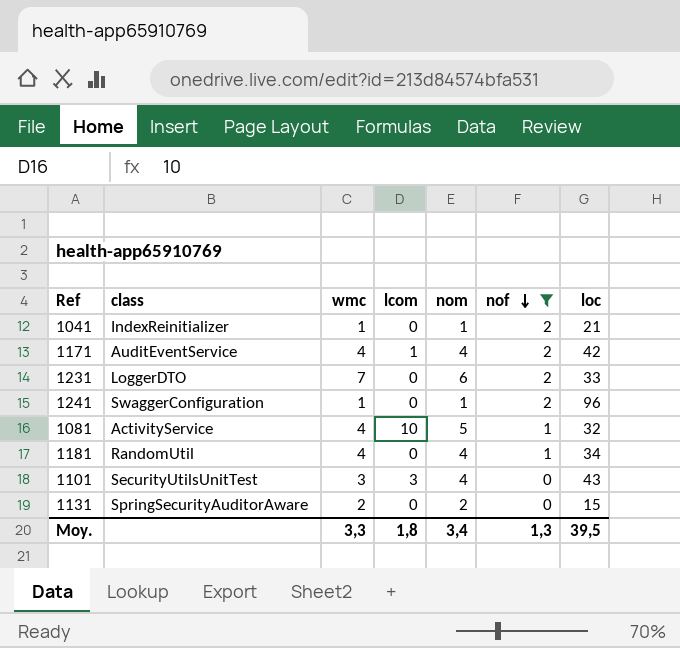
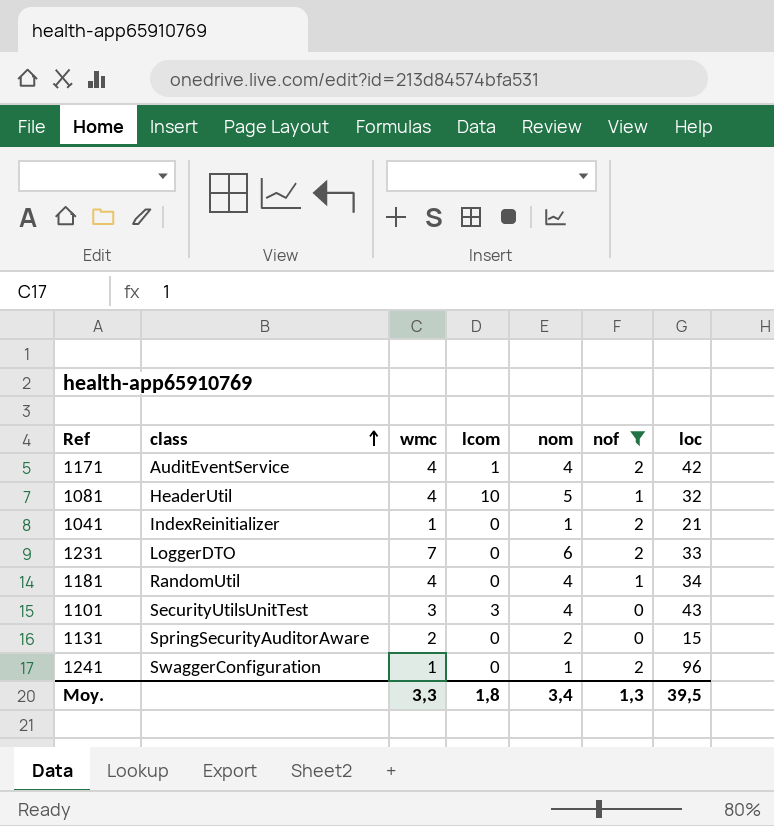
row order: nof descending -> class ascending
1081 | class: ActivityService -> HeaderUtil

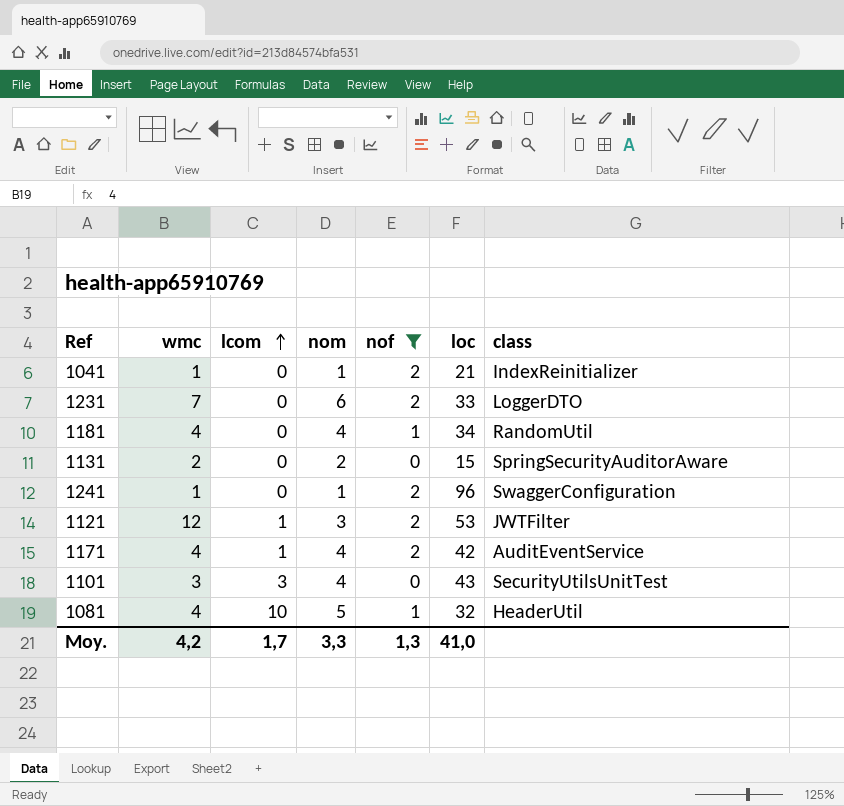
row order: class ascending -> lcom ascending
column class | position: 2 -> 7
row 1121: none -> 12 | 1 | 3 | 2 | 53 | JWTFilter
Moy. | wmc: 3,3 -> 4,2
Moy. | lcom: 1,8 -> 1,7
Moy. | nom: 3,4 -> 3,3
Moy. | loc: 39,5 -> 41,0

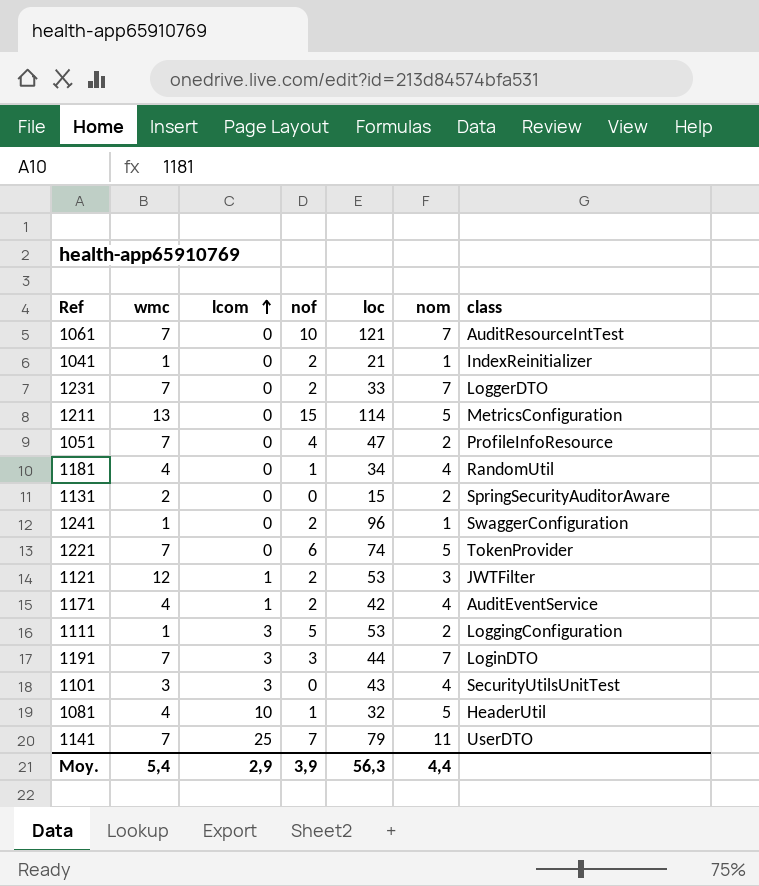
filter: nof <= 2 -> none
column nom | position: 4 -> 6
1231 | nom: 6 -> 7
Moy. | wmc: 4,2 -> 5,4
Moy. | lcom: 1,7 -> 2,9
Moy. | nof: 1,3 -> 3,9
Moy. | loc: 41,0 -> 56,3
Moy. | nom: 3,3 -> 4,4

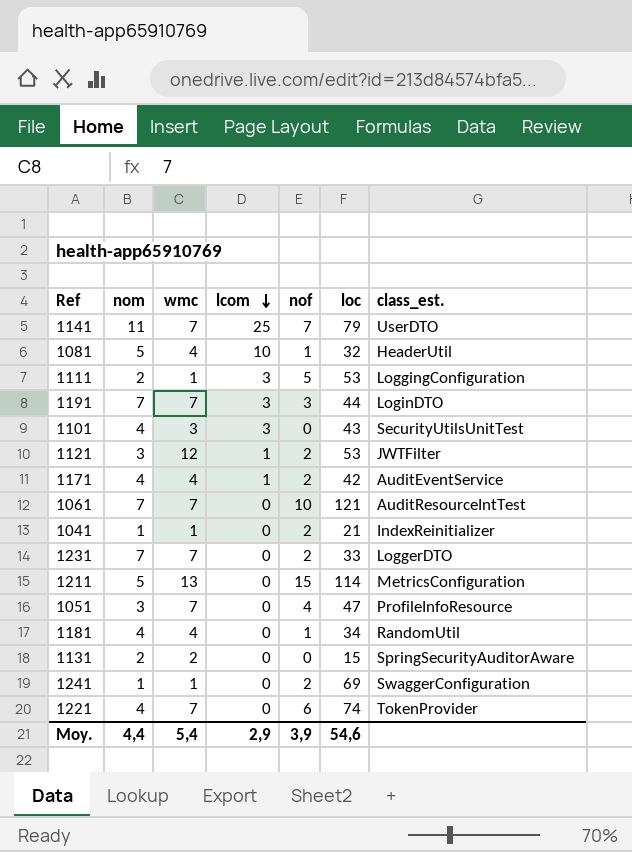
row order: lcom ascending -> lcom descending
column nom | position: 6 -> 2
column name: class -> class_est.
1051 | nom: 2 -> 3
1241 | loc: 96 -> 69
1221 | nom: 5 -> 4
Moy. | loc: 56,3 -> 54,6

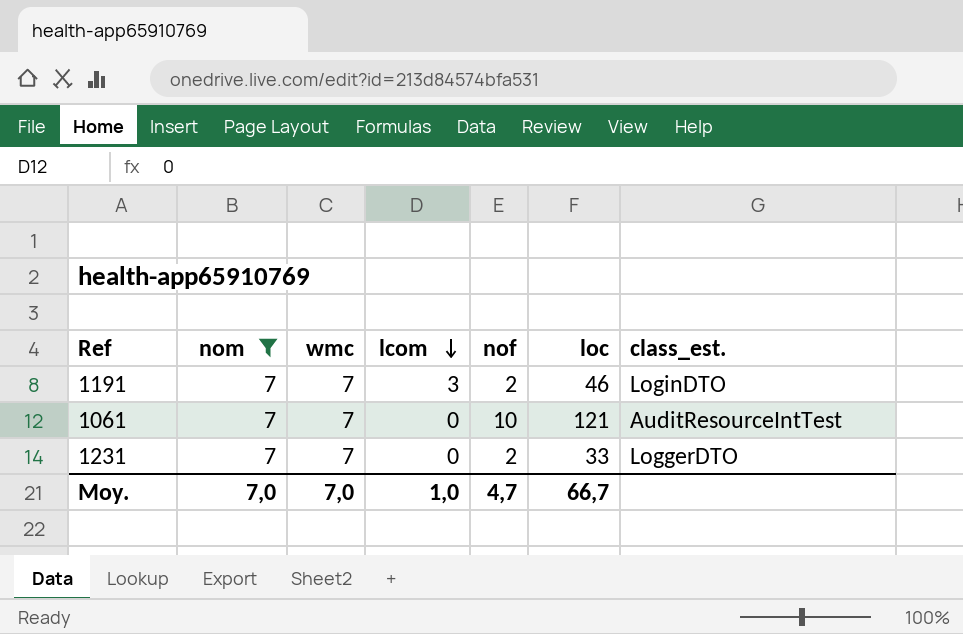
filter: none -> nom = 7
1191 | nof: 3 -> 2
1191 | loc: 44 -> 46
Moy. | nom: 4,4 -> 7,0
Moy. | wmc: 5,4 -> 7,0
Moy. | lcom: 2,9 -> 1,0
Moy. | nof: 3,9 -> 4,7
Moy. | loc: 54,6 -> 66,7

